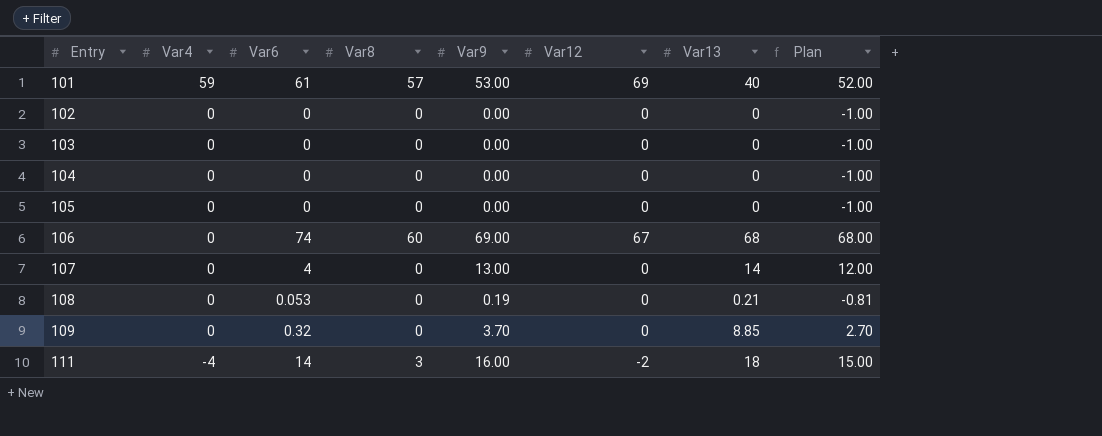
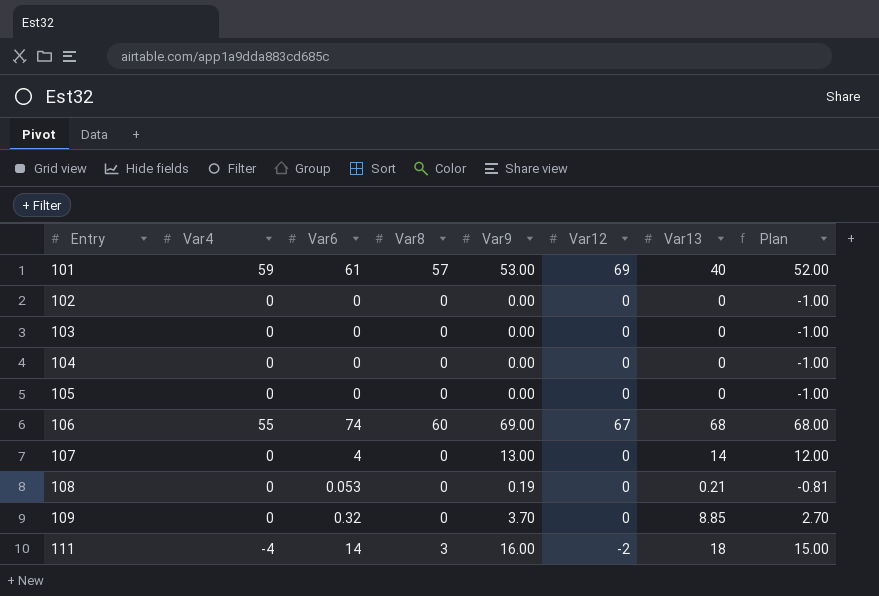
106 | Var4: 0 -> 55

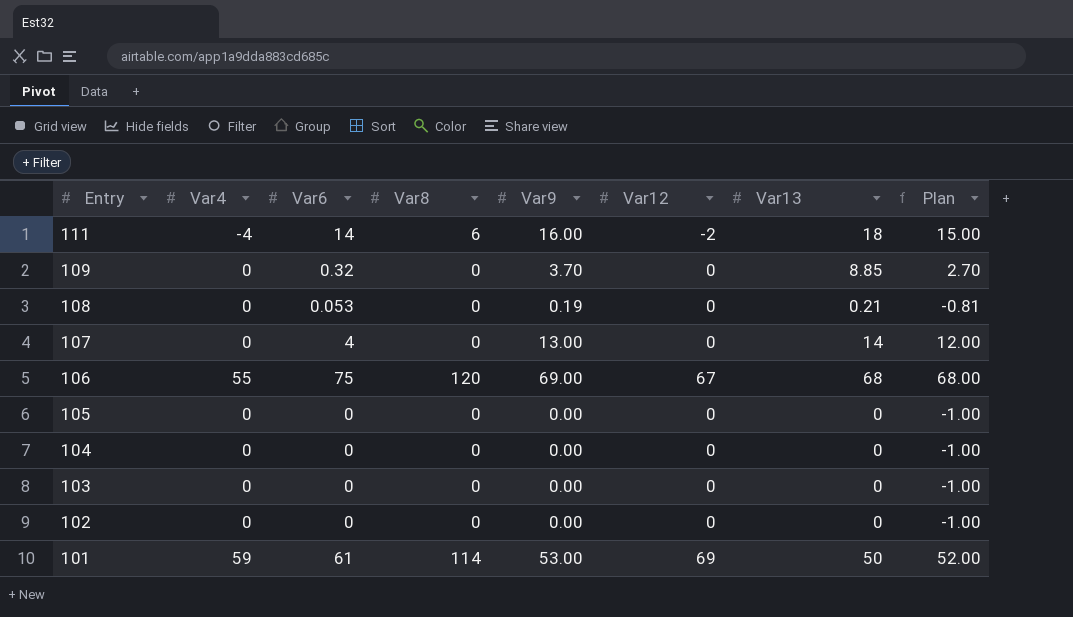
row order: Entry ascending -> Entry descending
111 | Var8: 3 -> 6
106 | Var6: 74 -> 75
106 | Var8: 60 -> 120
101 | Var8: 57 -> 114
101 | Var13: 40 -> 50

